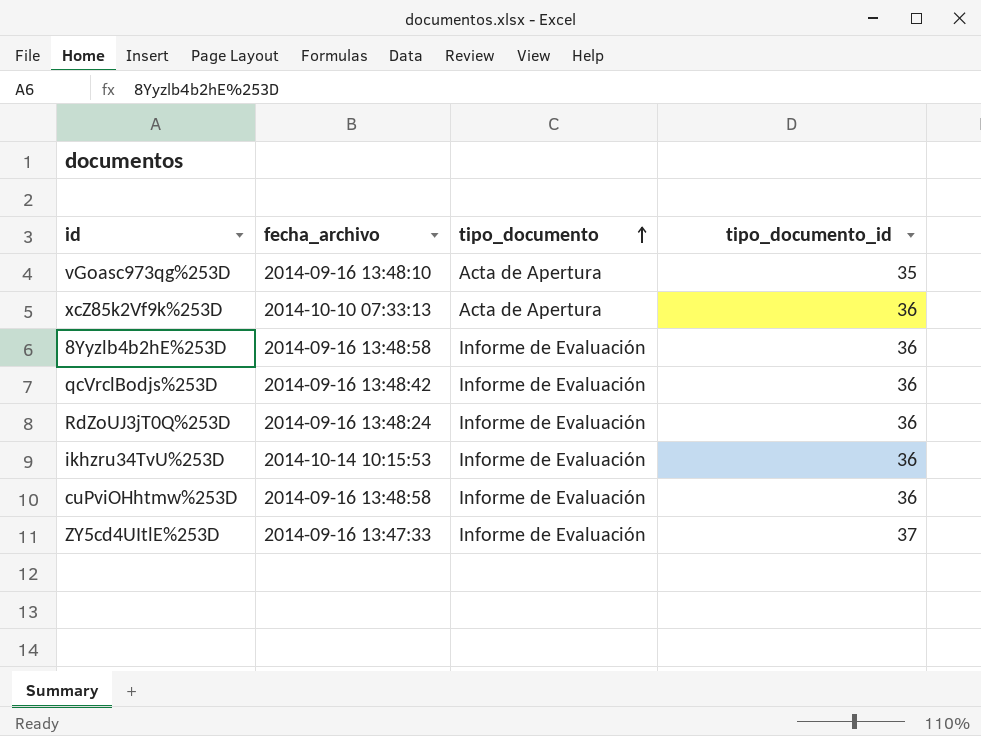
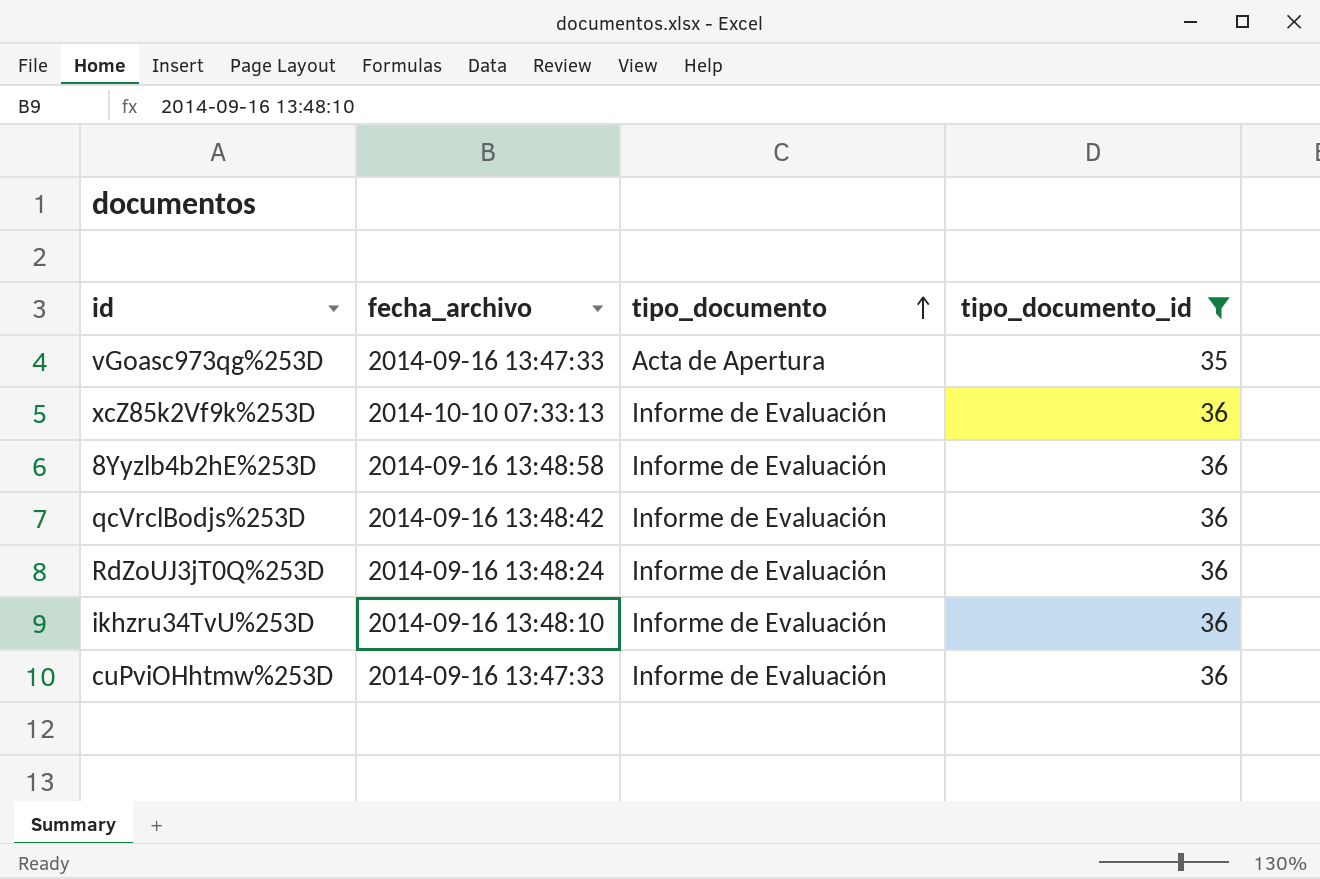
filter: none -> tipo_documento_id != 37
vGoasc973qg%253D | fecha_archivo: 2014-09-16 13:48:10 -> 2014-09-16 13:47:33
xcZ85k2Vf9k%253D | tipo_documento: Acta de Apertura -> Informe de Evaluación
ikhzru34TvU%253D | fecha_archivo: 2014-10-14 10:15:53 -> 2014-09-16 13:48:10
cuPviOHhtmw%253D | fecha_archivo: 2014-09-16 13:48:58 -> 2014-09-16 13:47:33

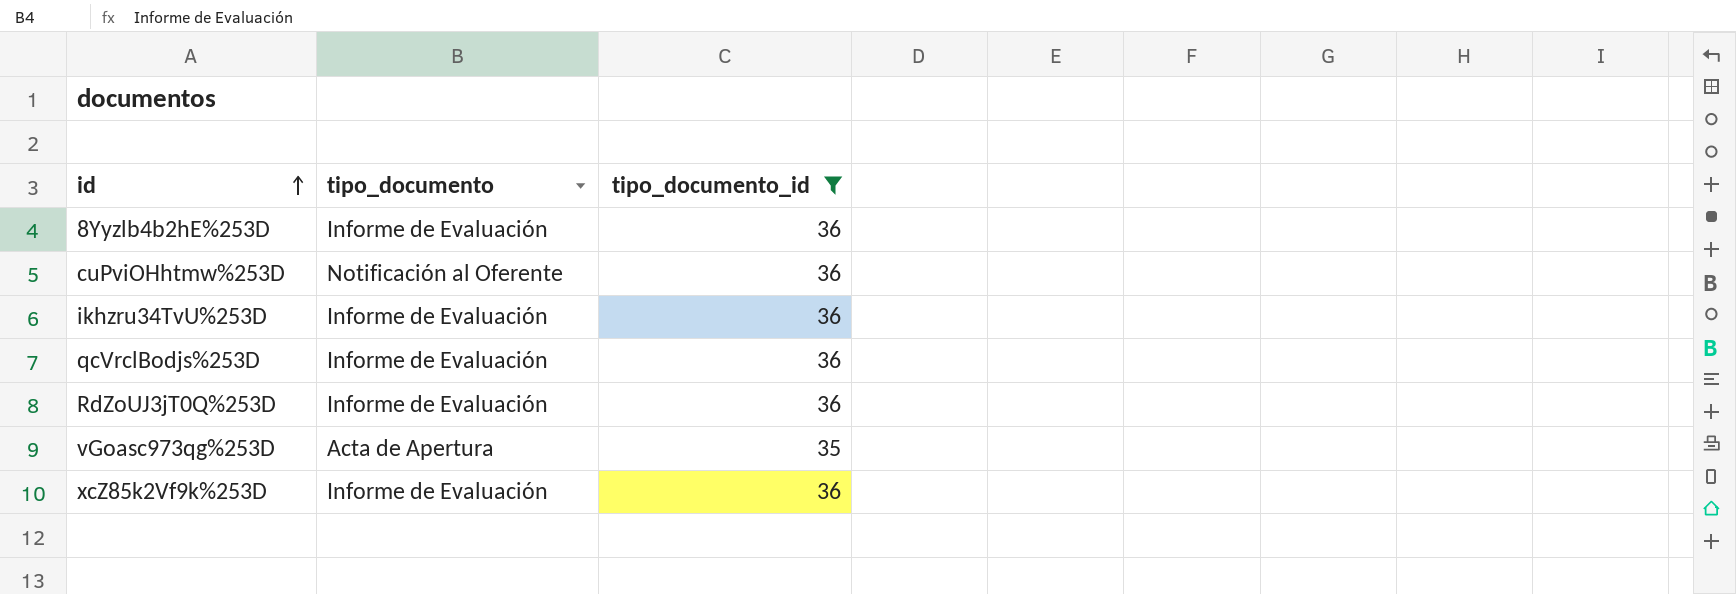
row order: tipo_documento ascending -> id ascending
column fecha_archivo | position: 2 -> none
cuPviOHhtmw%253D | tipo_documento: Informe de Evaluación -> Notificación al Oferente

